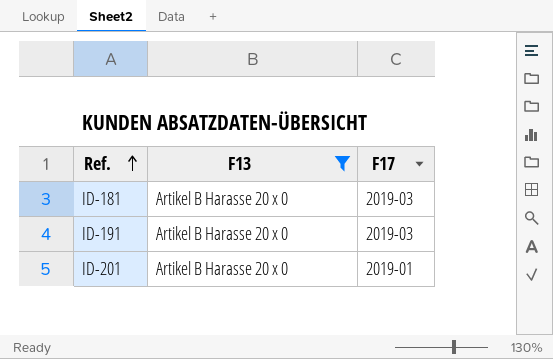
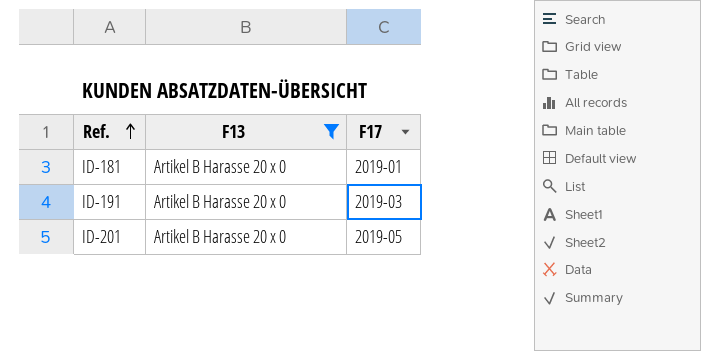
ID-181 | F17: 2019-03 -> 2019-01
ID-201 | F17: 2019-01 -> 2019-05

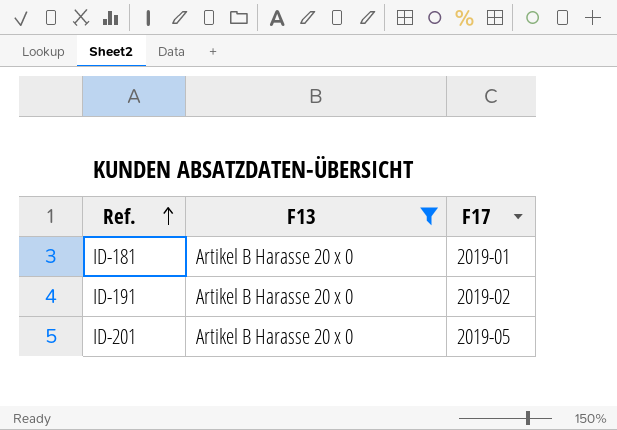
ID-191 | F17: 2019-03 -> 2019-02

